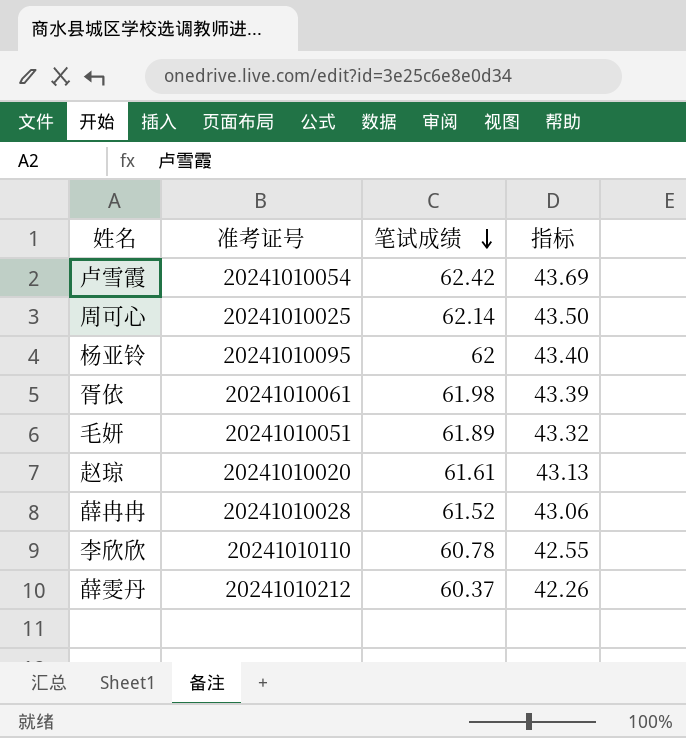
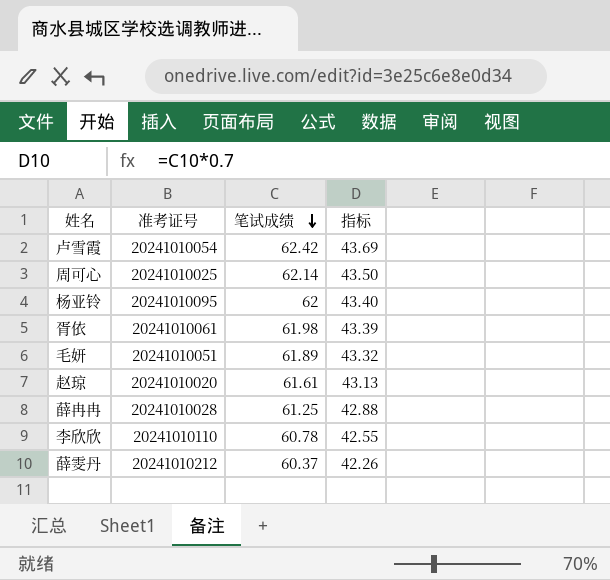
薛冉冉 | 笔试成绩: 61.52 -> 61.25
薛冉冉 | 指标: 43.06 -> 42.88

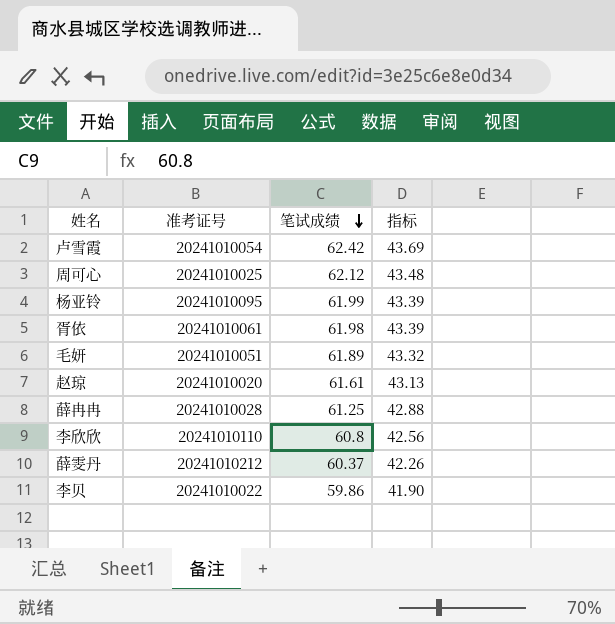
周可心 | 笔试成绩: 62.14 -> 62.12
周可心 | 指标: 43.50 -> 43.48
杨亚铃 | 笔试成绩: 62 -> 61.99
杨亚铃 | 指标: 43.40 -> 43.39
李欣欣 | 笔试成绩: 60.78 -> 60.8
李欣欣 | 指标: 42.55 -> 42.56
row 李贝: none -> 20241010022 | 59.86 | 41.90

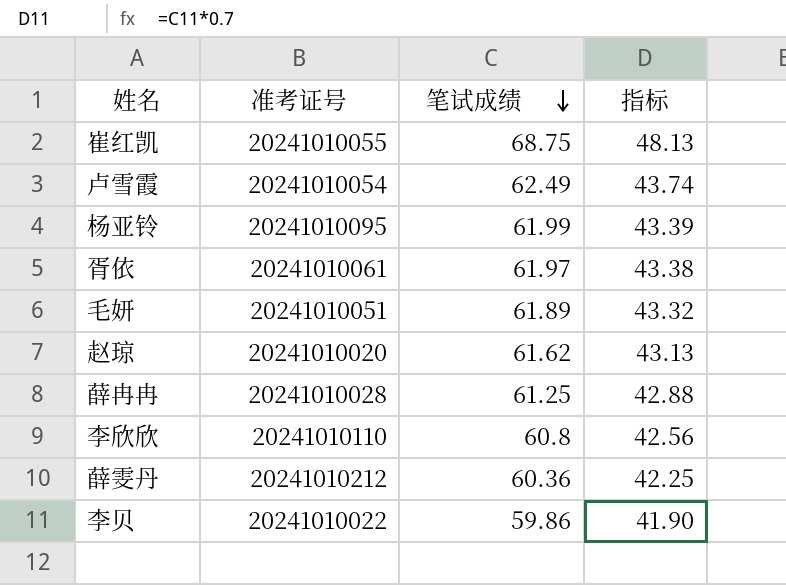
row 周可心: 20241010025 | 62.12 | 43.48 -> none
row 崔红凯: none -> 20241010055 | 68.75 | 48.13
卢雪霞 | 笔试成绩: 62.42 -> 62.49
卢雪霞 | 指标: 43.69 -> 43.74
胥依 | 笔试成绩: 61.98 -> 61.97
胥依 | 指标: 43.39 -> 43.38
赵琼 | 笔试成绩: 61.61 -> 61.62
薛雯丹 | 笔试成绩: 60.37 -> 60.36
薛雯丹 | 指标: 42.26 -> 42.25

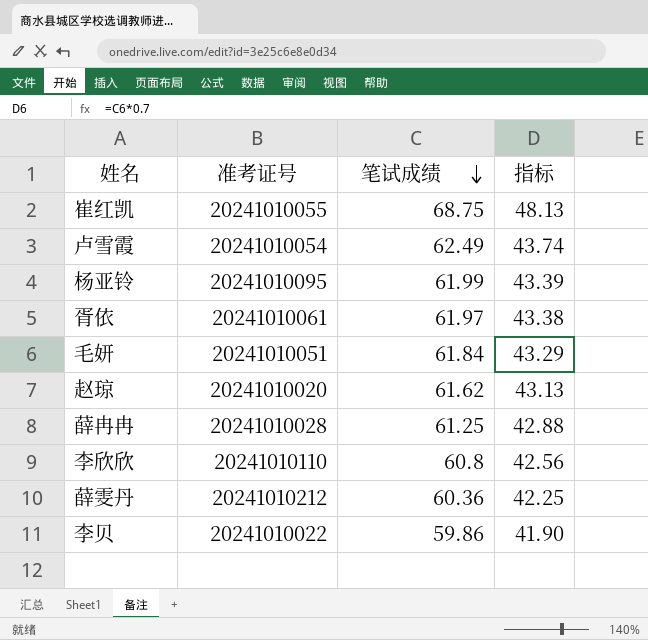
毛妍 | 笔试成绩: 61.89 -> 61.84
毛妍 | 指标: 43.32 -> 43.29

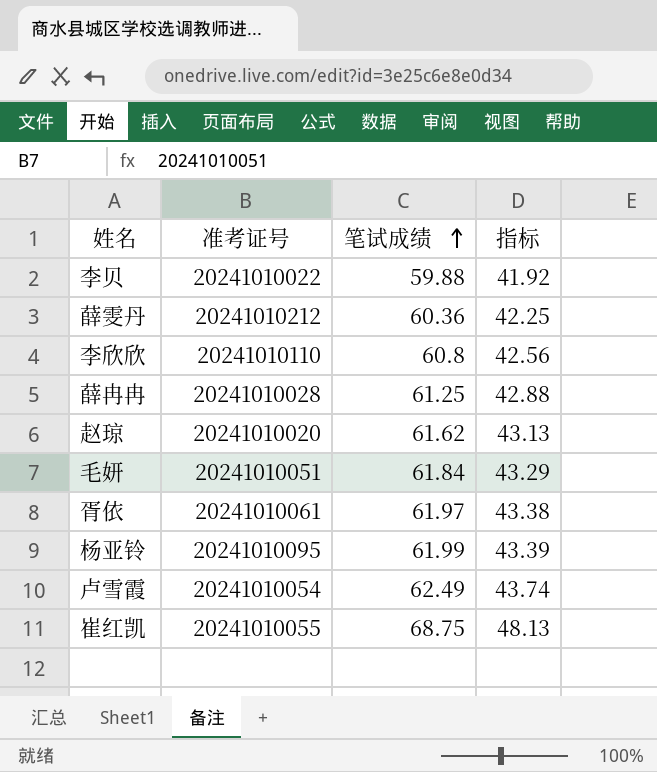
row order: 笔试成绩 descending -> 笔试成绩 ascending
李贝 | 笔试成绩: 59.86 -> 59.88
李贝 | 指标: 41.90 -> 41.92

